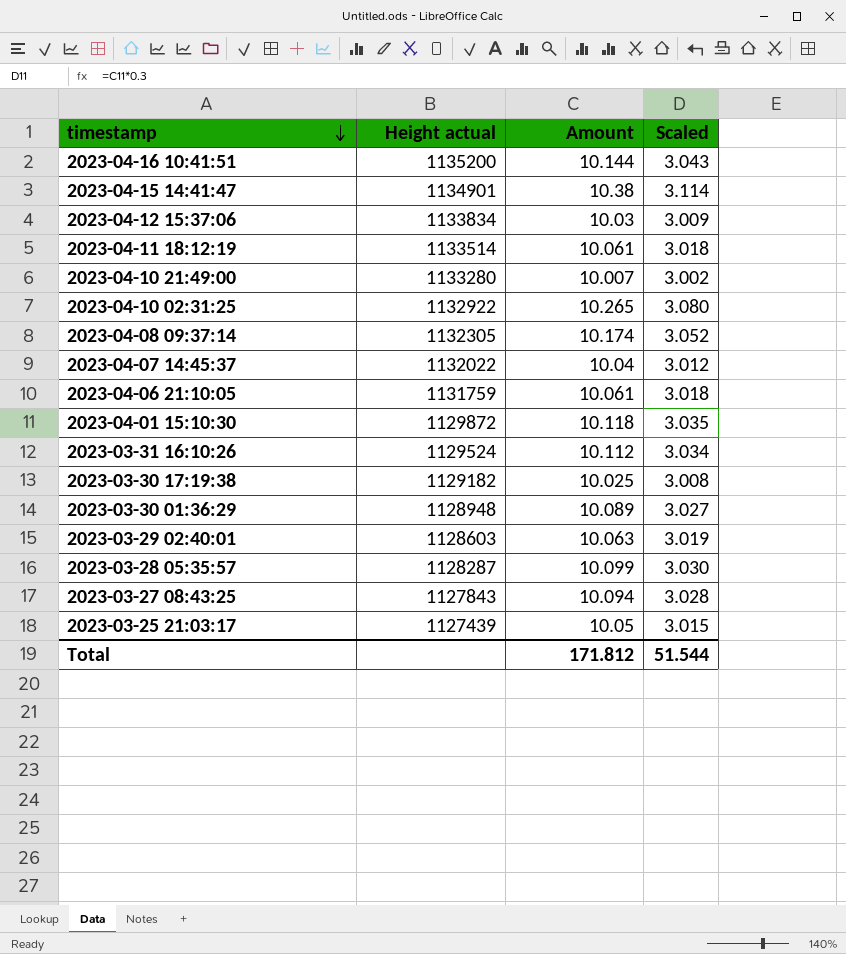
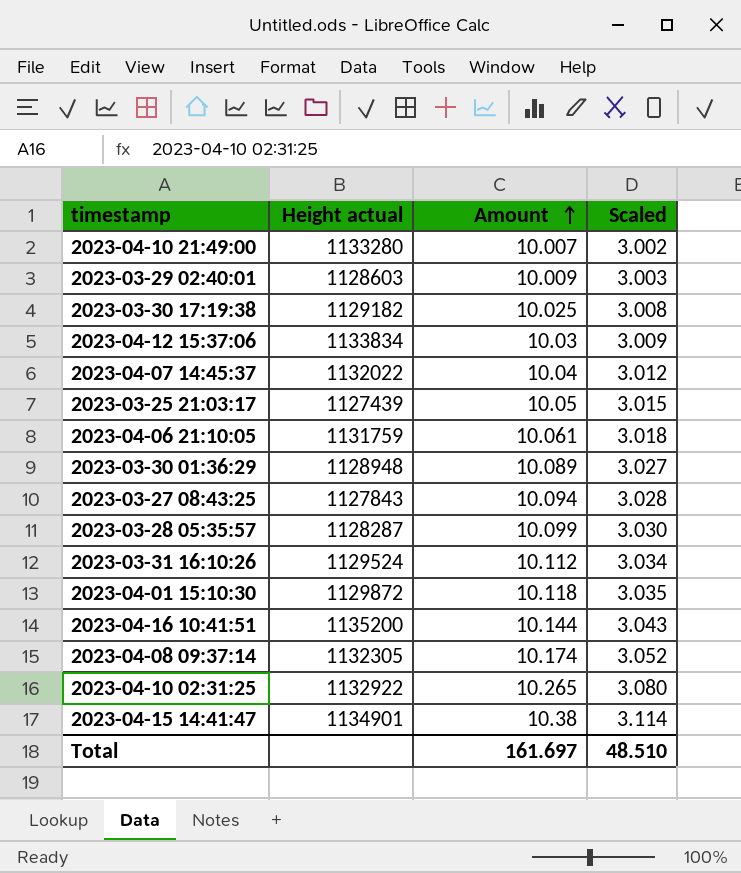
row order: timestamp descending -> Amount ascending
row 2023-04-11 18:12:19: 1133514 | 10.061 | 3.018 -> none
2023-03-29 02:40:01 | Amount: 10.063 -> 10.009
2023-03-29 02:40:01 | Scaled: 3.019 -> 3.003
Total | Amount: 171.812 -> 161.697
Total | Scaled: 51.544 -> 48.510

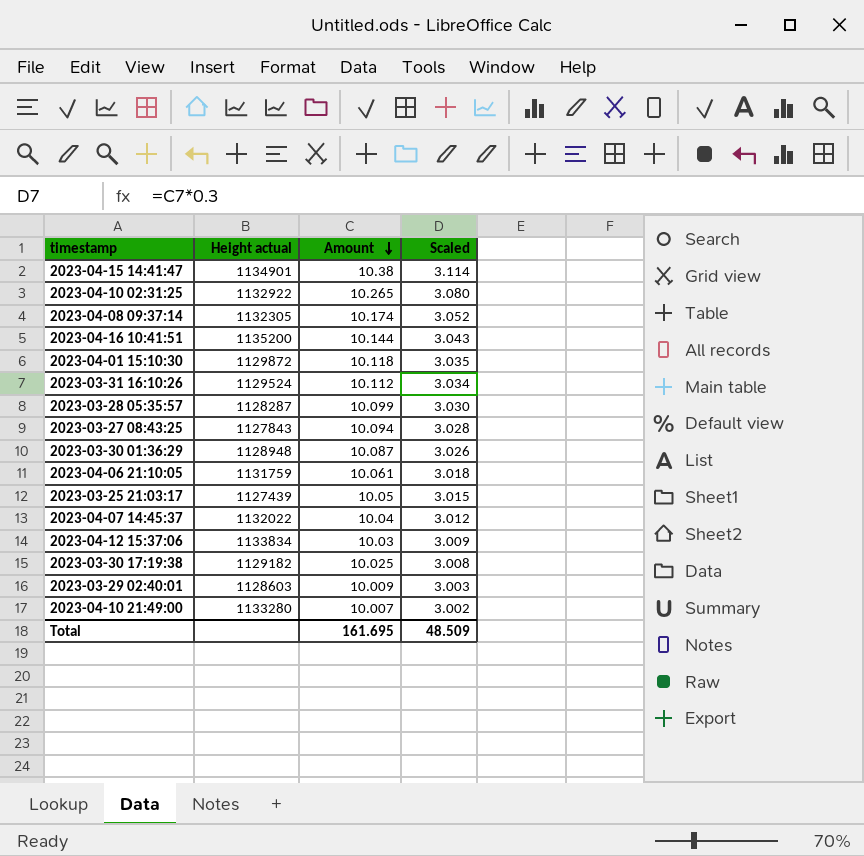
row order: Amount ascending -> Amount descending
2023-03-30 01:36:29 | Amount: 10.089 -> 10.087
2023-03-30 01:36:29 | Scaled: 3.027 -> 3.026
Total | Amount: 161.697 -> 161.695
Total | Scaled: 48.510 -> 48.509

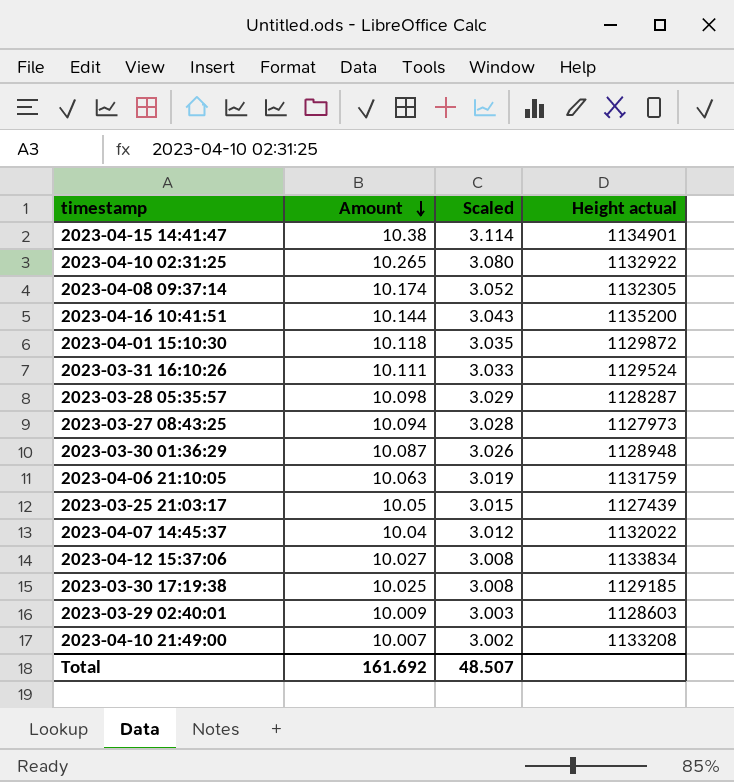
column Height actual | position: 2 -> 4
2023-03-31 16:10:26 | Amount: 10.112 -> 10.111
2023-03-31 16:10:26 | Scaled: 3.034 -> 3.033
2023-03-28 05:35:57 | Amount: 10.099 -> 10.098
2023-03-28 05:35:57 | Scaled: 3.030 -> 3.029
2023-03-27 08:43:25 | Height actual: 1127843 -> 1127973
2023-04-06 21:10:05 | Amount: 10.061 -> 10.063
2023-04-06 21:10:05 | Scaled: 3.018 -> 3.019
2023-04-12 15:37:06 | Amount: 10.03 -> 10.027
2023-04-12 15:37:06 | Scaled: 3.009 -> 3.008
2023-03-30 17:19:38 | Height actual: 1129182 -> 1129185
2023-04-10 21:49:00 | Height actual: 1133280 -> 1133208
Total | Amount: 161.695 -> 161.692
Total | Scaled: 48.509 -> 48.507

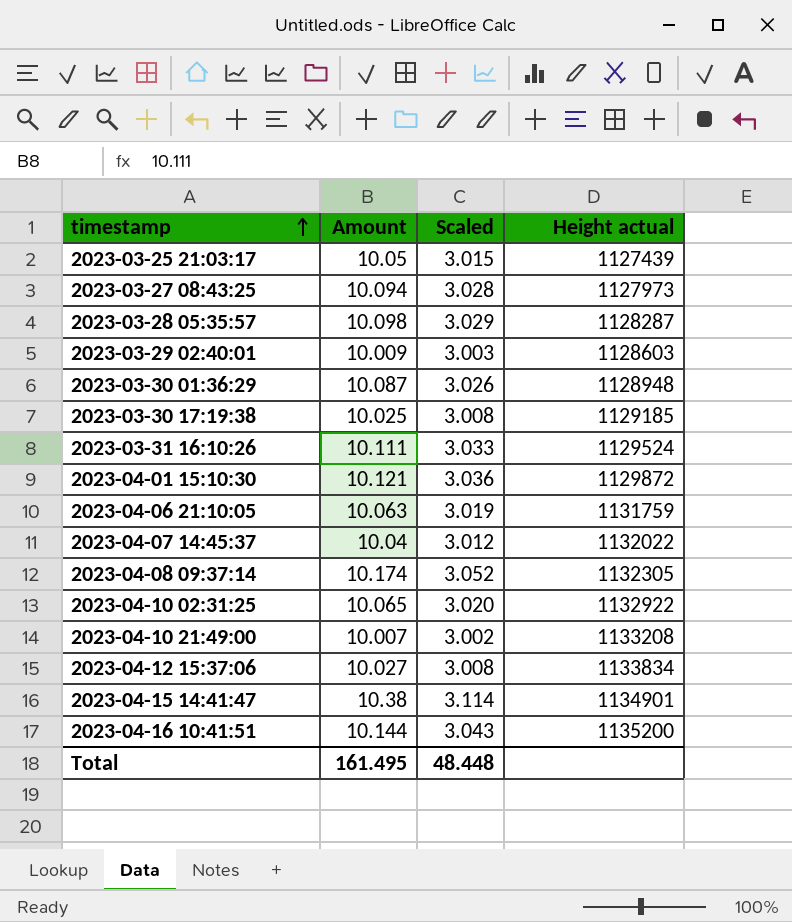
row order: Amount descending -> timestamp ascending
2023-04-01 15:10:30 | Amount: 10.118 -> 10.121
2023-04-01 15:10:30 | Scaled: 3.035 -> 3.036
2023-04-10 02:31:25 | Amount: 10.265 -> 10.065
2023-04-10 02:31:25 | Scaled: 3.080 -> 3.020
Total | Amount: 161.692 -> 161.495
Total | Scaled: 48.507 -> 48.448

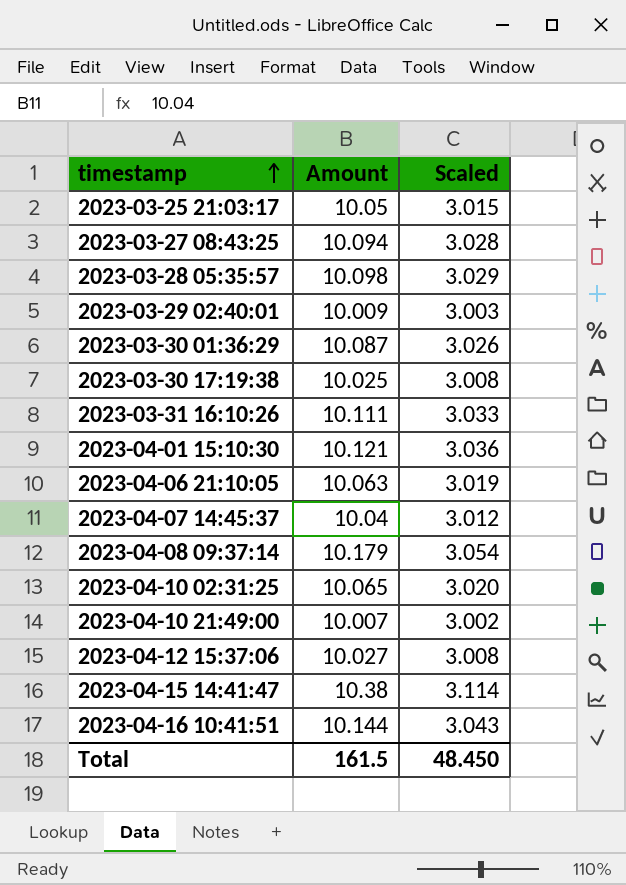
column Height actual | position: 4 -> none
2023-04-08 09:37:14 | Amount: 10.174 -> 10.179
2023-04-08 09:37:14 | Scaled: 3.052 -> 3.054
Total | Amount: 161.495 -> 161.5
Total | Scaled: 48.448 -> 48.450

